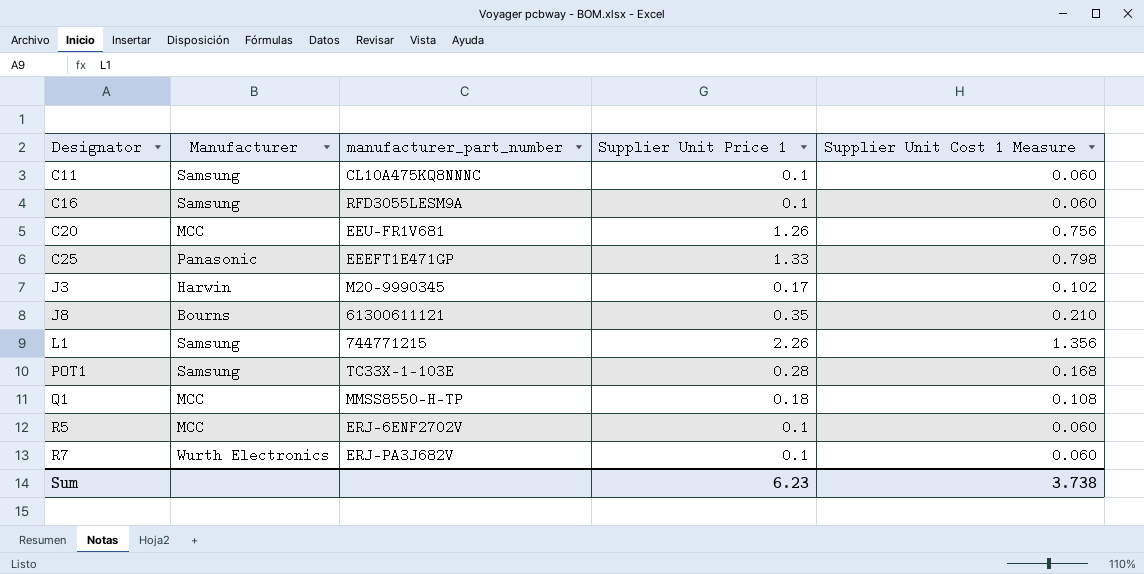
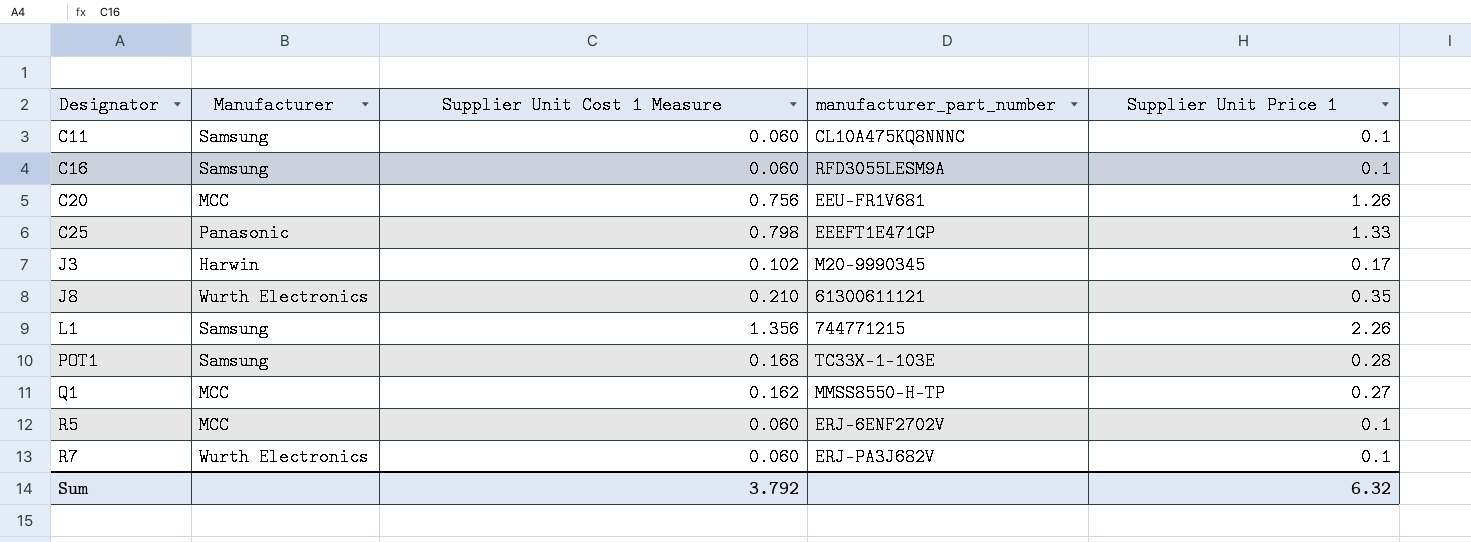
column Supplier Unit Cost 1 Measure | position: 5 -> 3
J8 | Manufacturer: Bourns -> Wurth Electronics
Q1 | Supplier Unit Cost 1 Measure: 0.108 -> 0.162
Q1 | Supplier Unit Price 1: 0.18 -> 0.27
Sum | Supplier Unit Cost 1 Measure: 3.738 -> 3.792
Sum | Supplier Unit Price 1: 6.23 -> 6.32

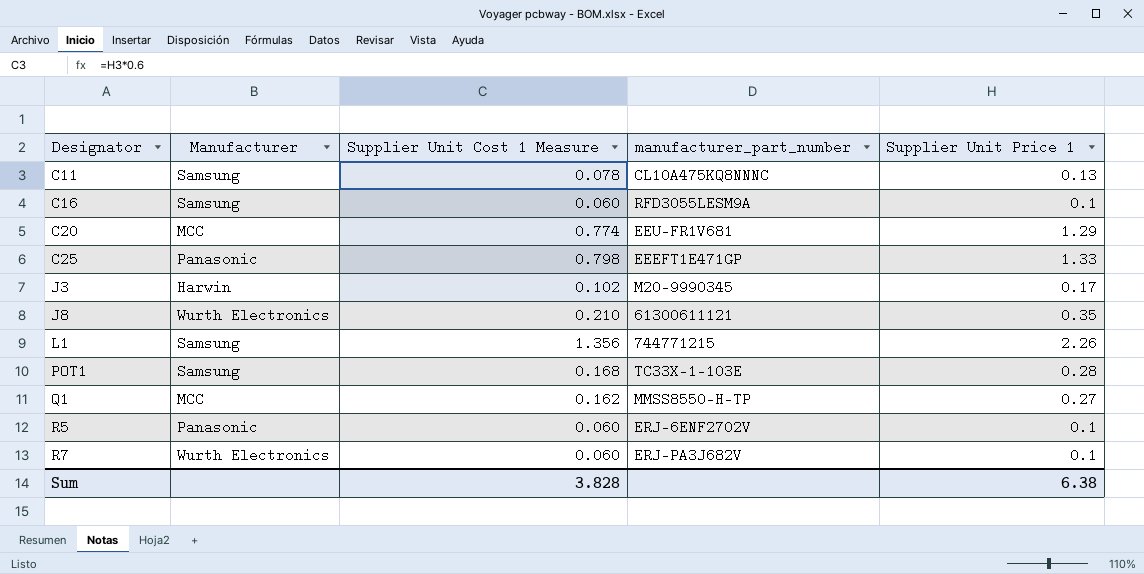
C11 | Supplier Unit Cost 1 Measure: 0.060 -> 0.078
C11 | Supplier Unit Price 1: 0.1 -> 0.13
C20 | Supplier Unit Cost 1 Measure: 0.756 -> 0.774
C20 | Supplier Unit Price 1: 1.26 -> 1.29
R5 | Manufacturer: MCC -> Panasonic
Sum | Supplier Unit Cost 1 Measure: 3.792 -> 3.828
Sum | Supplier Unit Price 1: 6.32 -> 6.38

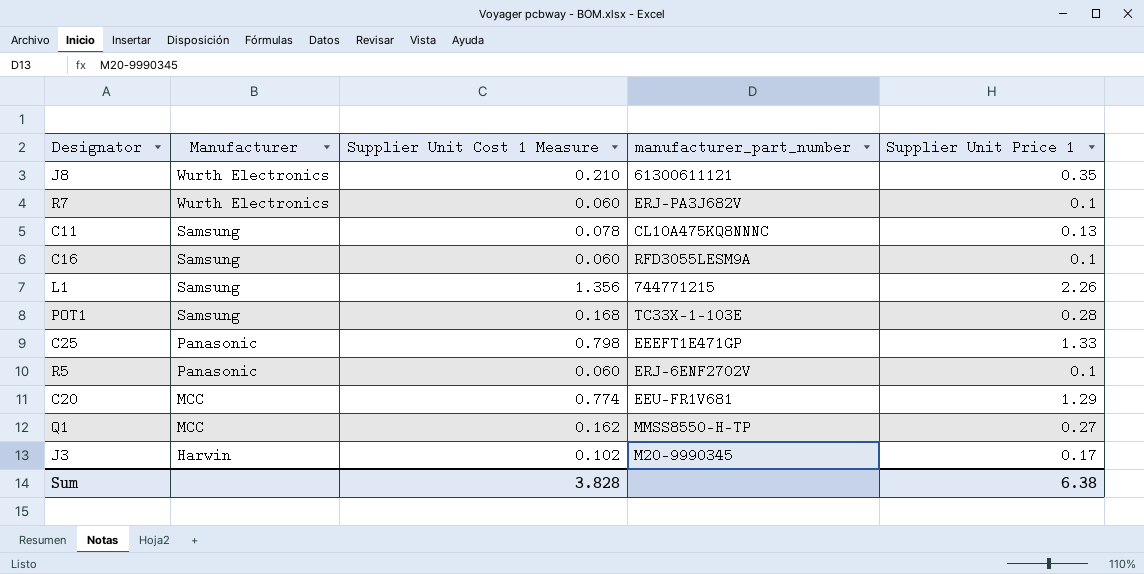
row order: Designator ascending -> Manufacturer descending

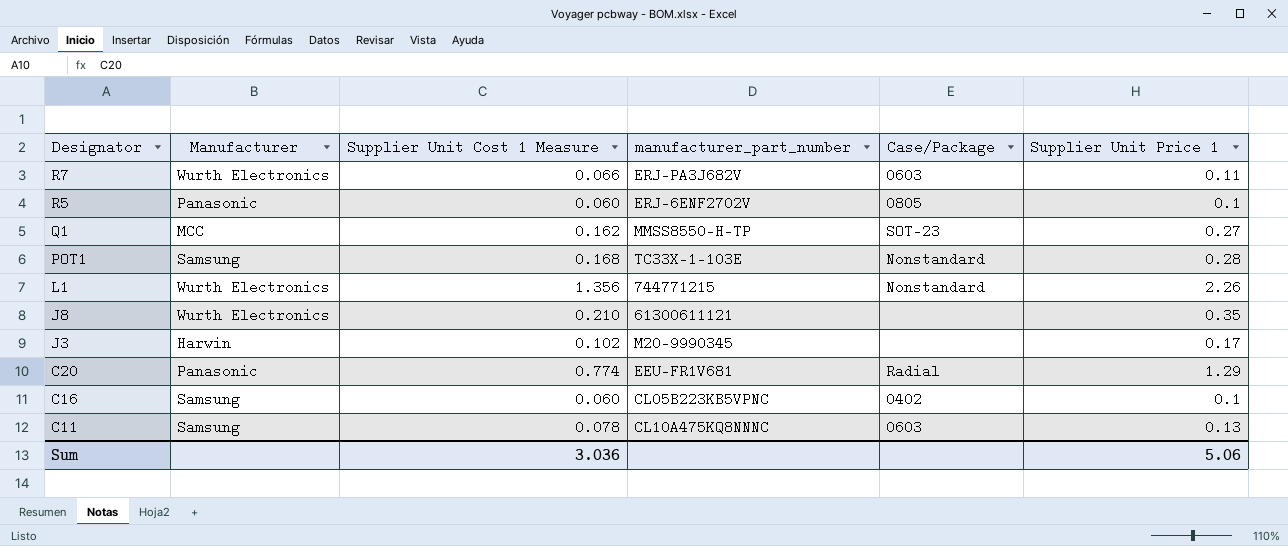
row order: Manufacturer descending -> Designator descending
column Case/Package | position: none -> 5
row C25: Panasonic | 0.798 | EEEFT1E471GP | 1.33 -> none
R7 | Supplier Unit Cost 1 Measure: 0.060 -> 0.066
R7 | Supplier Unit Price 1: 0.1 -> 0.11
L1 | Manufacturer: Samsung -> Wurth Electronics
C20 | Manufacturer: MCC -> Panasonic
C16 | manufacturer_part_number: RFD3055LESM9A -> CL05B223KB5VPNC
Sum | Supplier Unit Cost 1 Measure: 3.828 -> 3.036
Sum | Supplier Unit Price 1: 6.38 -> 5.06

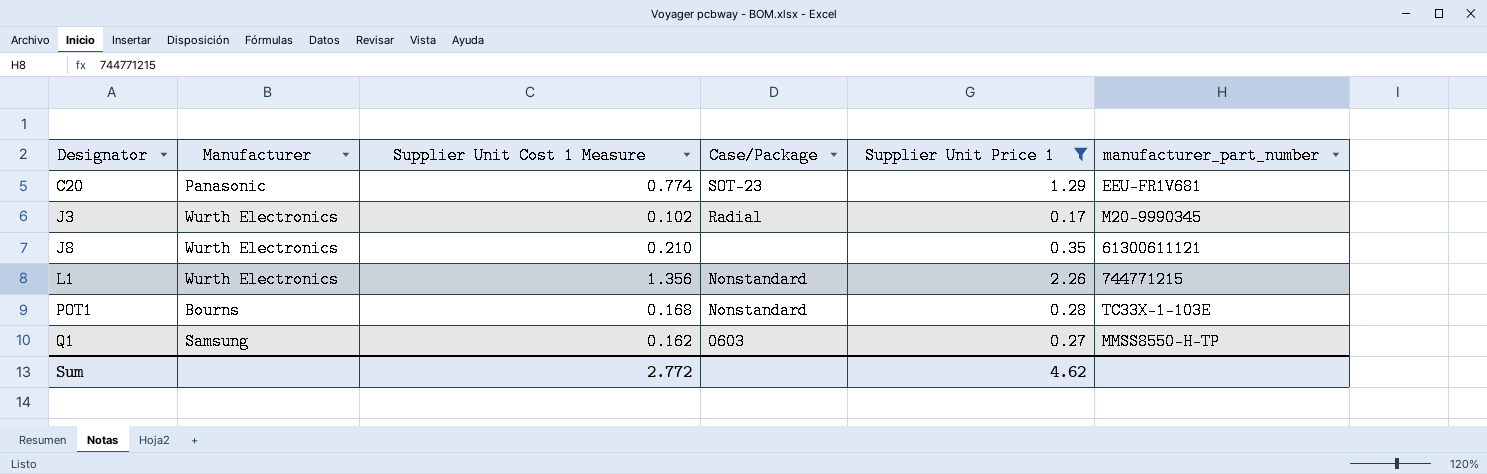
filter: none -> Supplier Unit Price 1 >= 0.17
row order: Designator descending -> Designator ascending
column manufacturer_part_number | position: 4 -> 6
C20 | Case/Package: Radial -> SOT-23
J3 | Manufacturer: Harwin -> Wurth Electronics
J3 | Case/Package: none -> Radial
POT1 | Manufacturer: Samsung -> Bourns
Q1 | Manufacturer: MCC -> Samsung
Q1 | Case/Package: SOT-23 -> 0603
Sum | Supplier Unit Cost 1 Measure: 3.036 -> 2.772
Sum | Supplier Unit Price 1: 5.06 -> 4.62

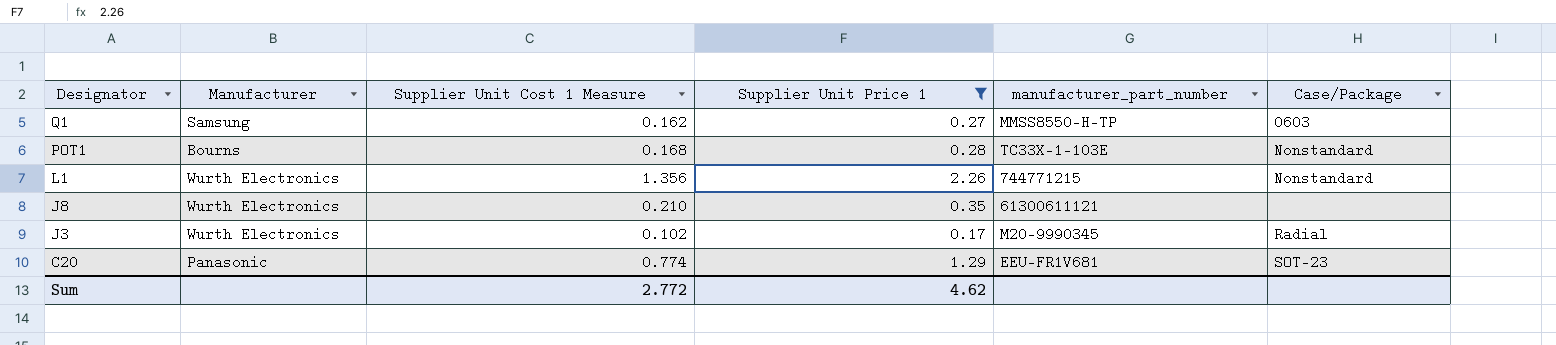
row order: Designator ascending -> Designator descending
column Case/Package | position: 4 -> 6

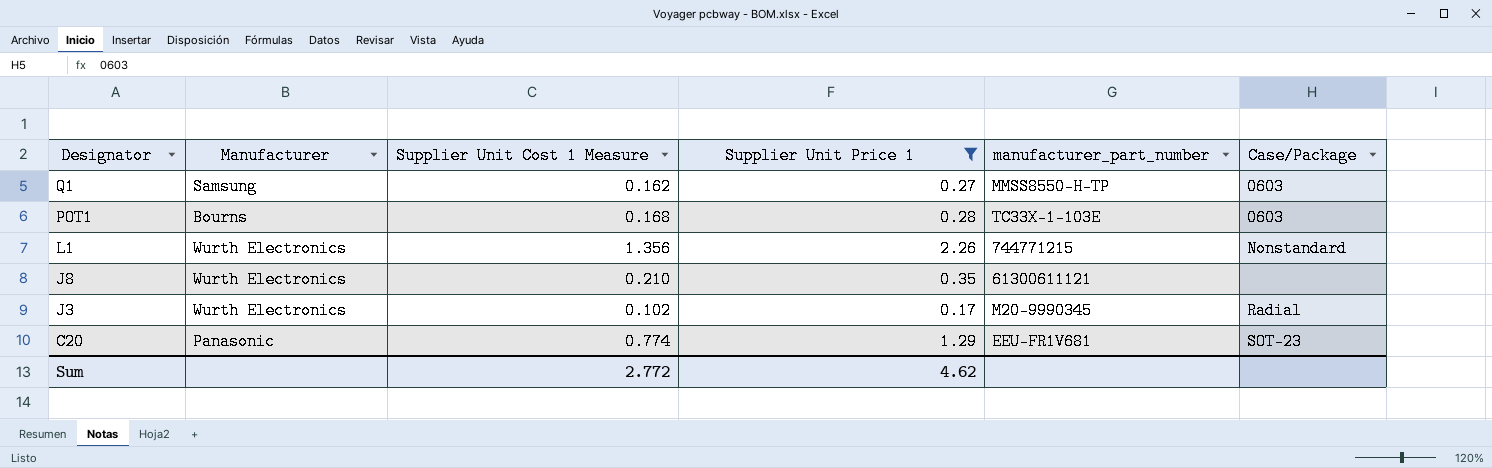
POT1 | Case/Package: Nonstandard -> 0603

